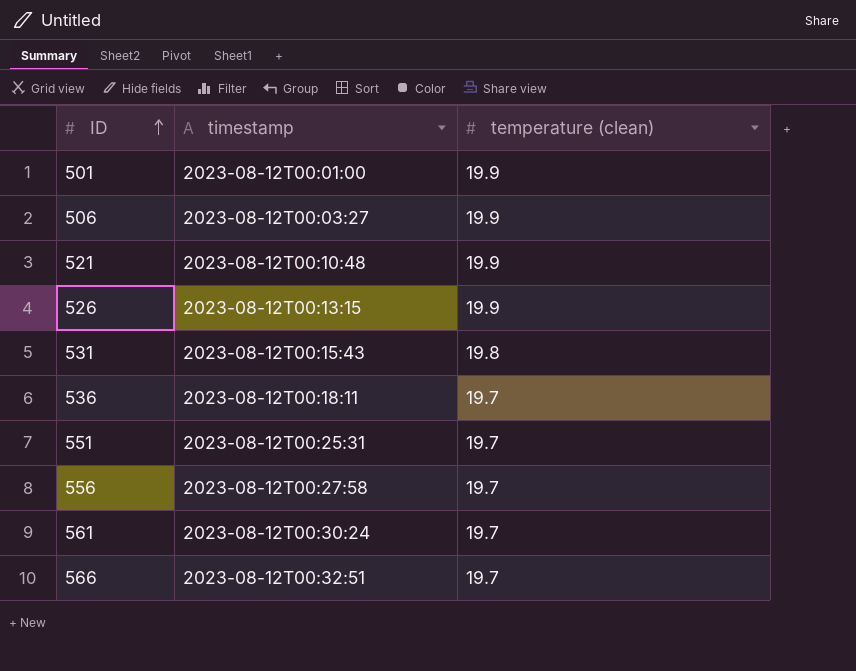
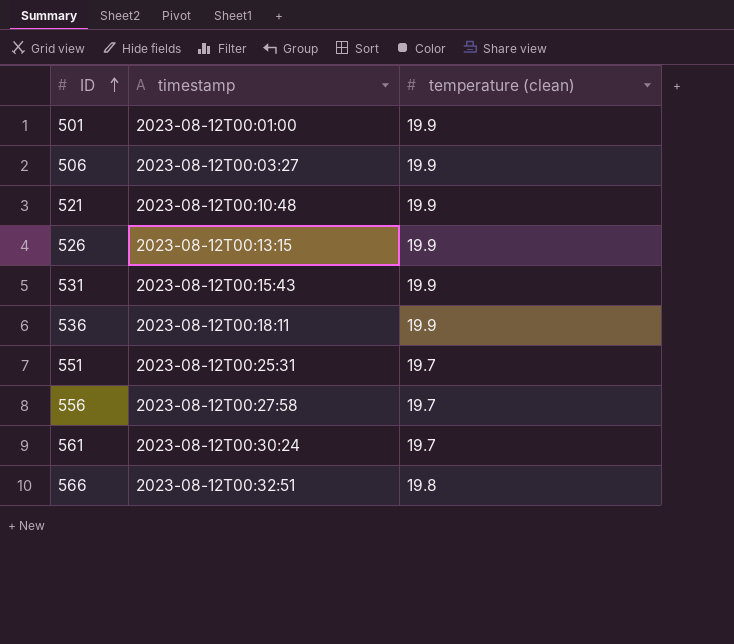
531 | temperature (clean): 19.8 -> 19.9
536 | temperature (clean): 19.7 -> 19.9
566 | temperature (clean): 19.7 -> 19.8

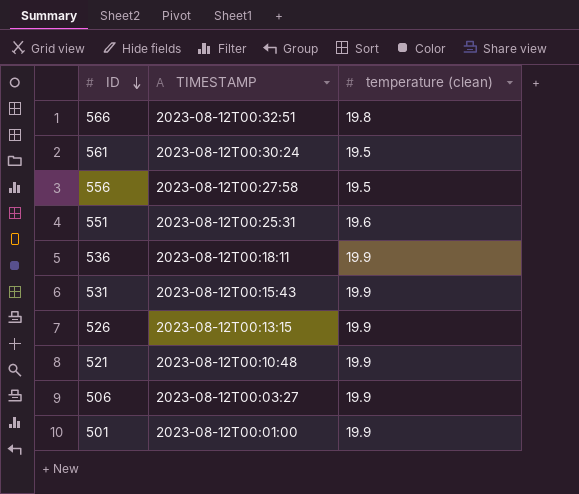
row order: ID ascending -> ID descending
column name: timestamp -> TIMESTAMP
561 | temperature (clean): 19.7 -> 19.5
556 | temperature (clean): 19.7 -> 19.5
551 | temperature (clean): 19.7 -> 19.6

